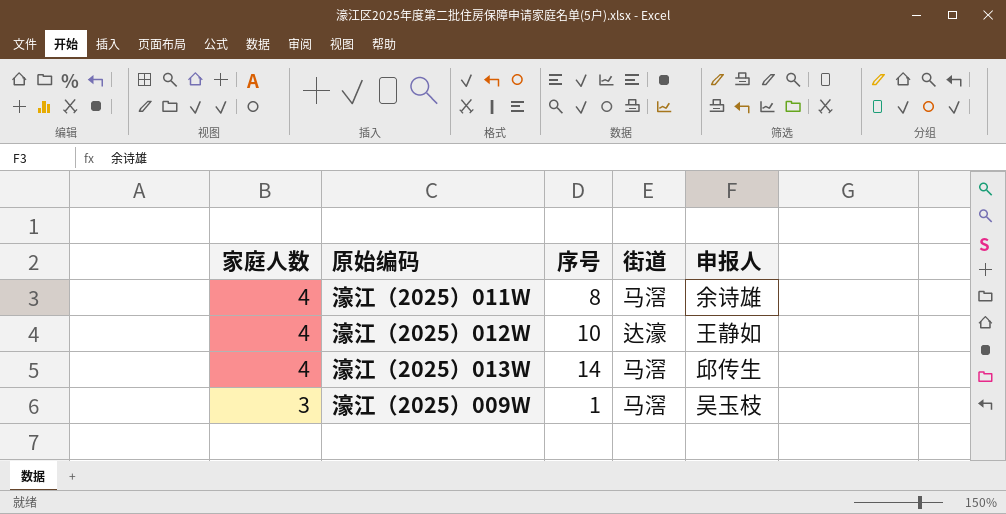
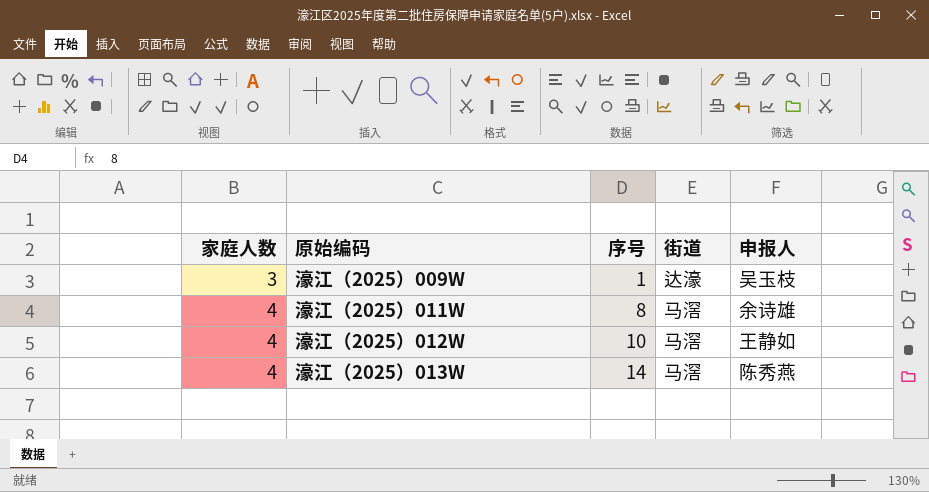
row order: 家庭人数 descending -> 家庭人数 ascending
濠江（2025）009W | 街道: 马滘 -> 达濠
濠江（2025）012W | 街道: 达濠 -> 马滘
濠江（2025）013W | 申报人: 邱传生 -> 陈秀燕

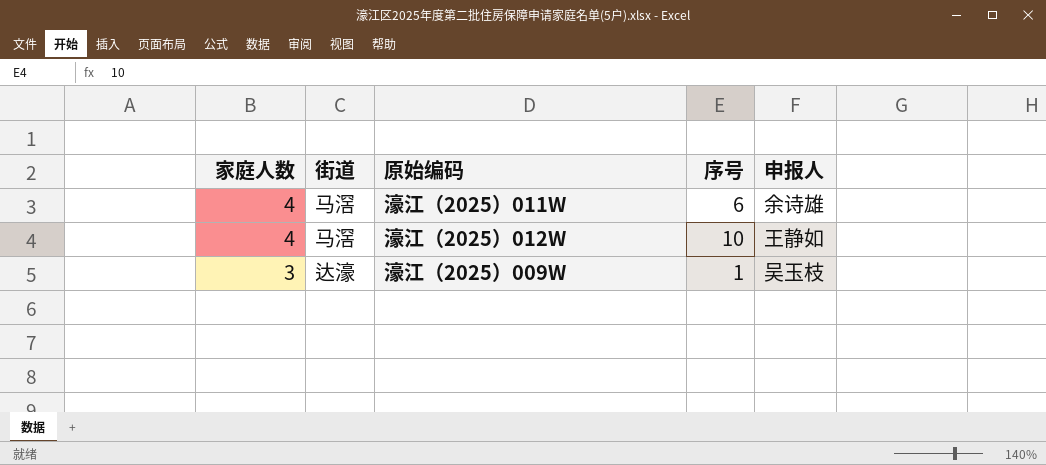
row order: 家庭人数 ascending -> 家庭人数 descending
column 街道 | position: 4 -> 2
row 濠江（2025）013W: 4 | 14 | 马滘 | 陈秀燕 -> none
濠江（2025）011W | 序号: 8 -> 6

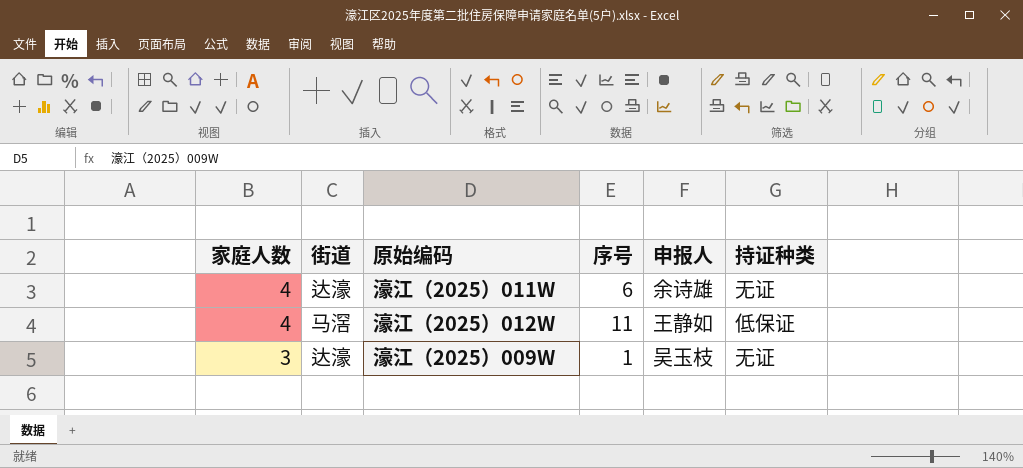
column 持证种类 | position: none -> 6
濠江（2025）011W | 街道: 马滘 -> 达濠
濠江（2025）012W | 序号: 10 -> 11

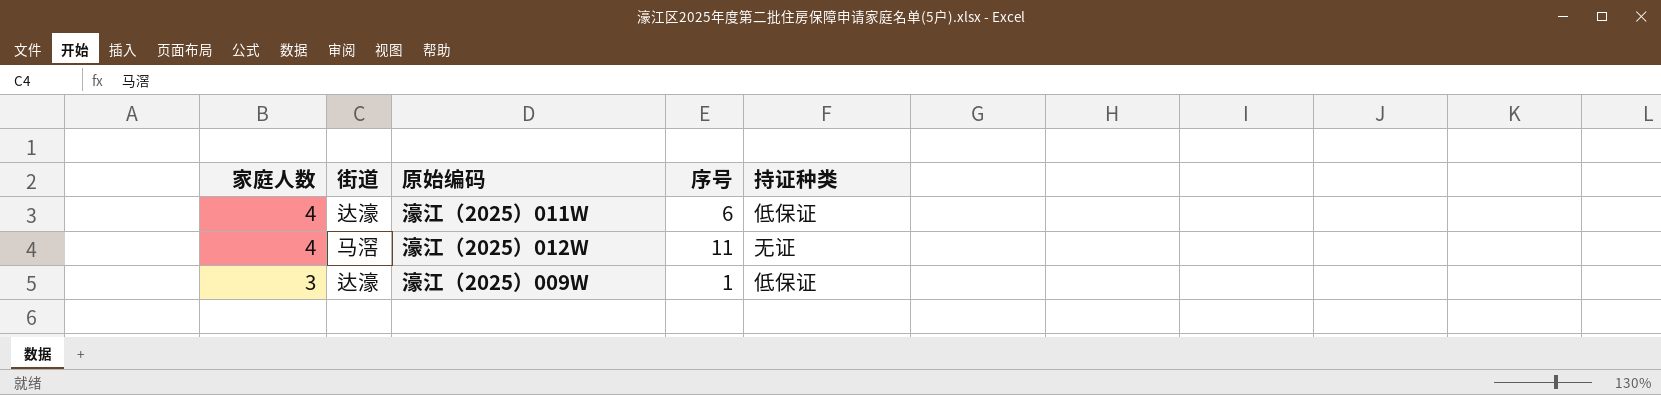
column 申报人 | position: 5 -> none
濠江（2025）011W | 持证种类: 无证 -> 低保证
濠江（2025）012W | 持证种类: 低保证 -> 无证
濠江（2025）009W | 持证种类: 无证 -> 低保证

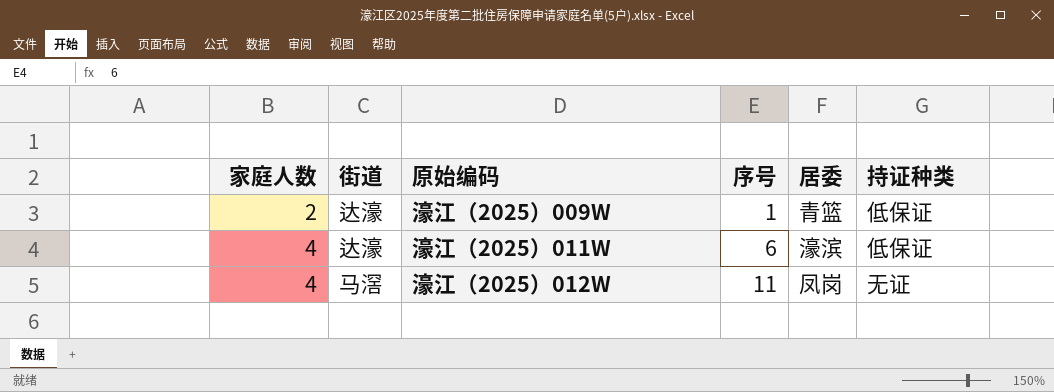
row order: 家庭人数 descending -> 家庭人数 ascending
column 居委 | position: none -> 5
濠江（2025）009W | 家庭人数: 3 -> 2

